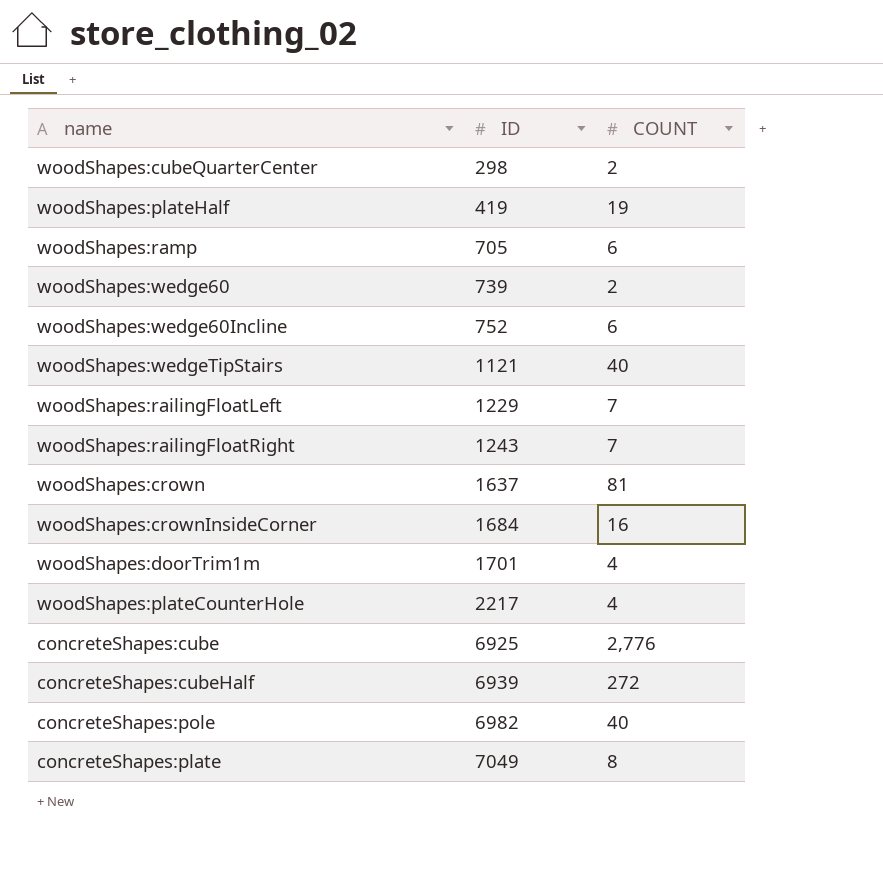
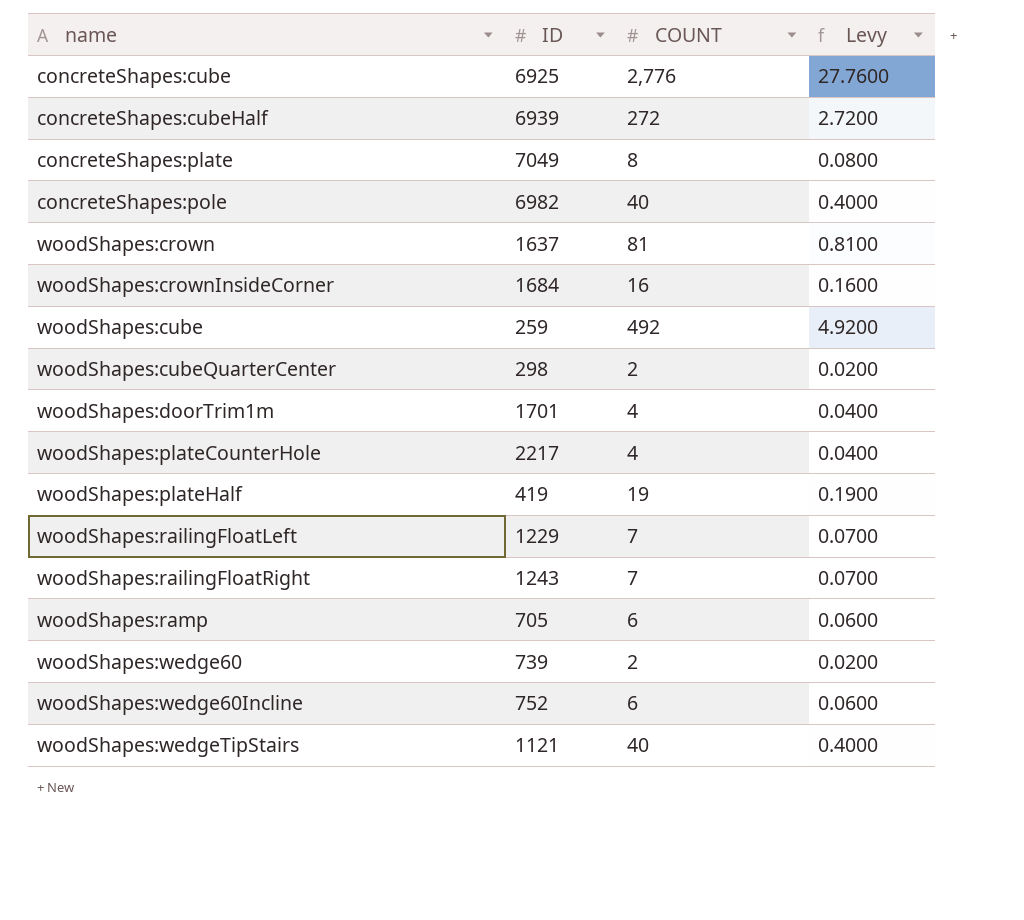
row order: ID ascending -> name ascending
column Levy | formula: none -> [COUNT] * 0.01
row woodShapes:cube: none -> 259 | 492 | 4.9200

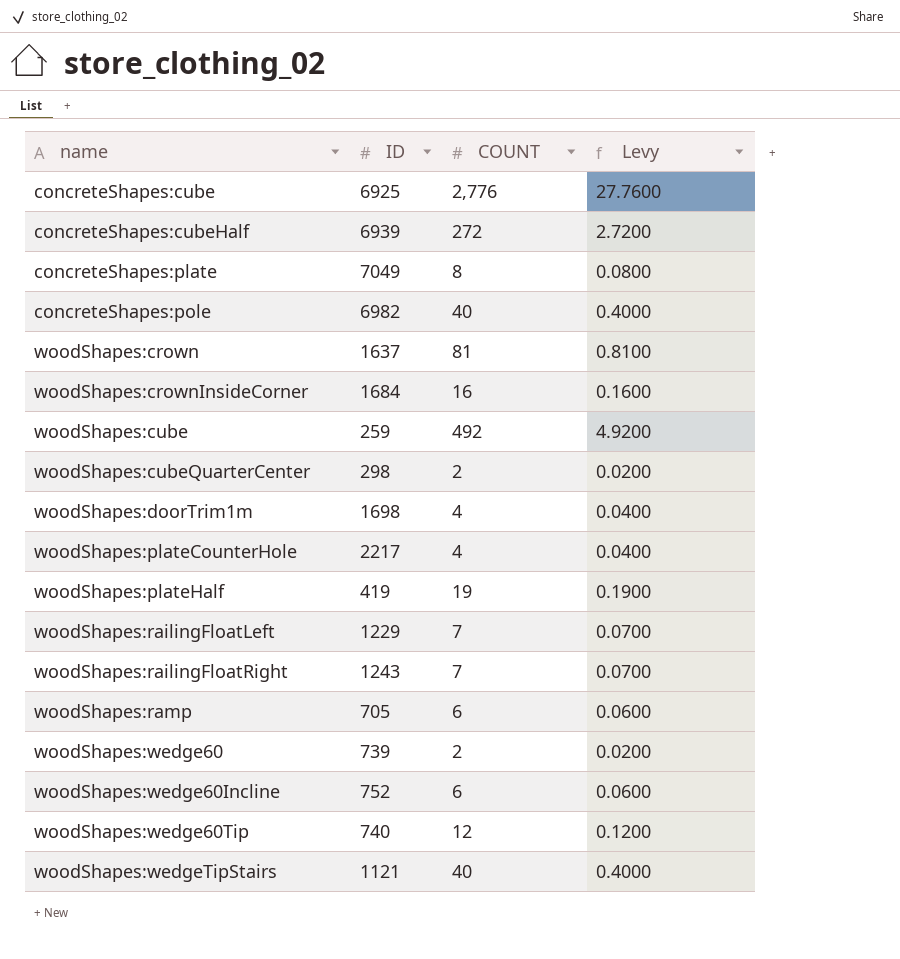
woodShapes:doorTrim1m | ID: 1701 -> 1698
row woodShapes:wedge60Tip: none -> 740 | 12 | 0.1200

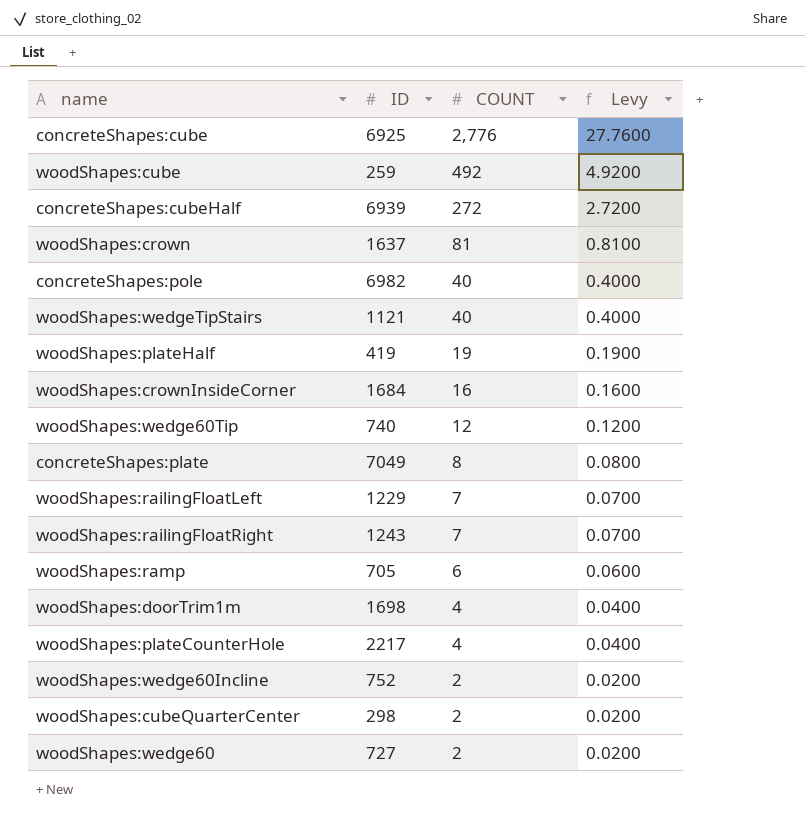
row order: name ascending -> COUNT descending
woodShapes:wedge60Incline | COUNT: 6 -> 2
woodShapes:wedge60Incline | Levy: 0.0600 -> 0.0200
woodShapes:wedge60 | ID: 739 -> 727

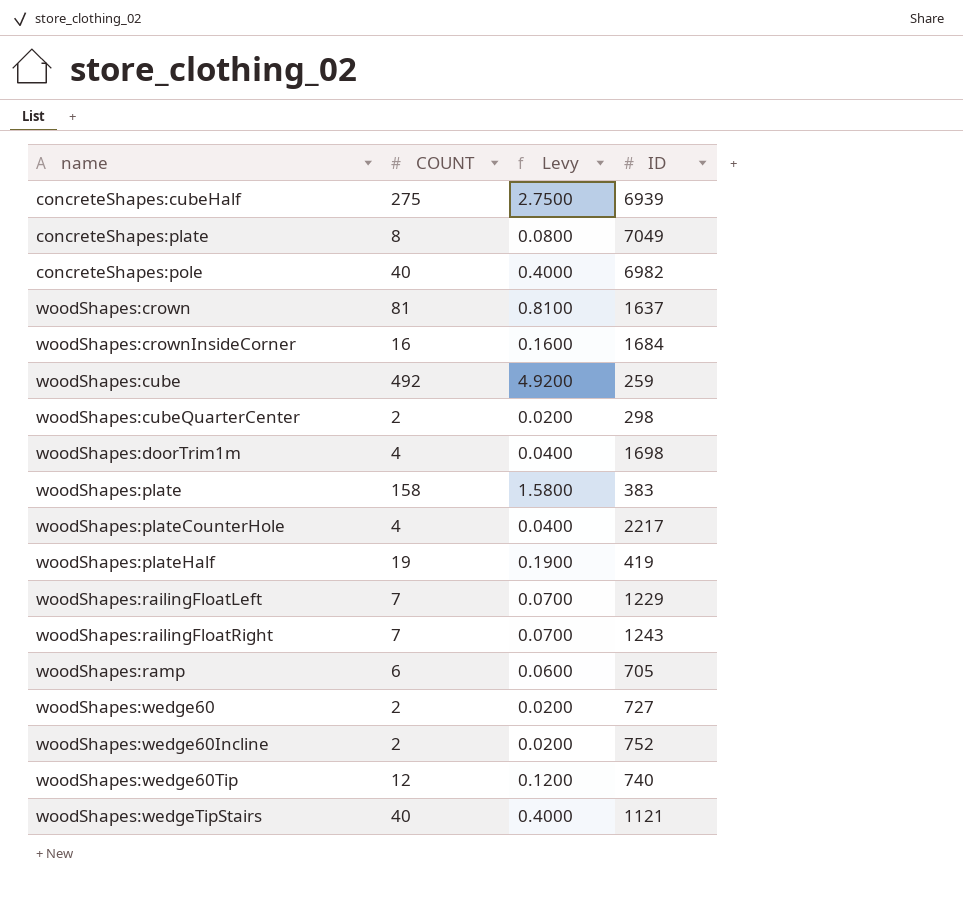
row order: COUNT descending -> name ascending
column ID | position: 2 -> 4
row concreteShapes:cube: 6925 | 2,776 | 27.7600 -> none
concreteShapes:cubeHalf | COUNT: 272 -> 275
concreteShapes:cubeHalf | Levy: 2.7200 -> 2.7500
row woodShapes:plate: none -> 158 | 1.5800 | 383

